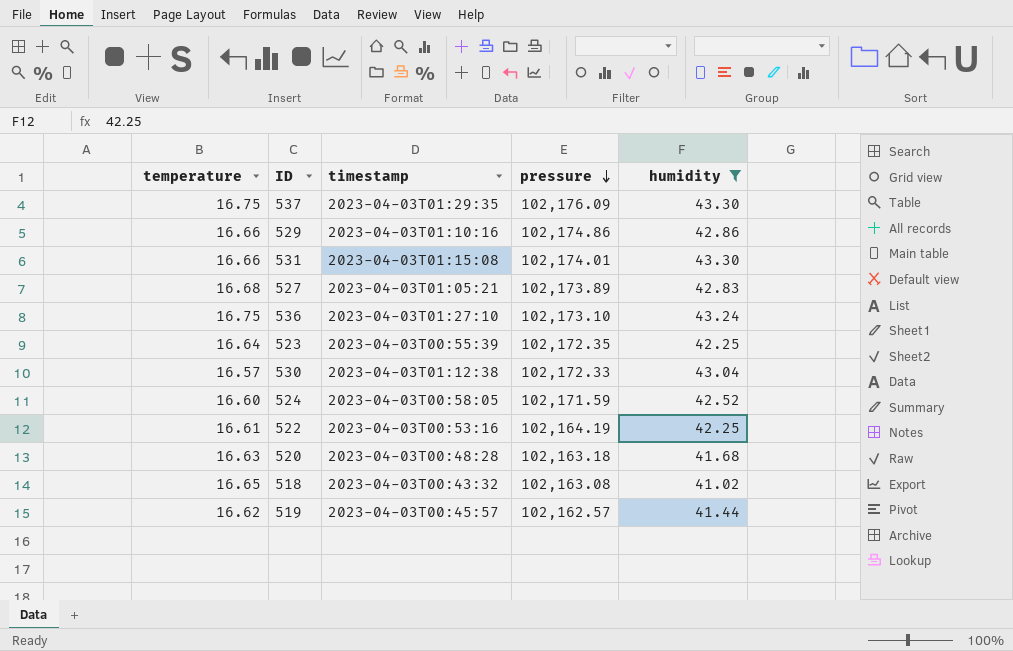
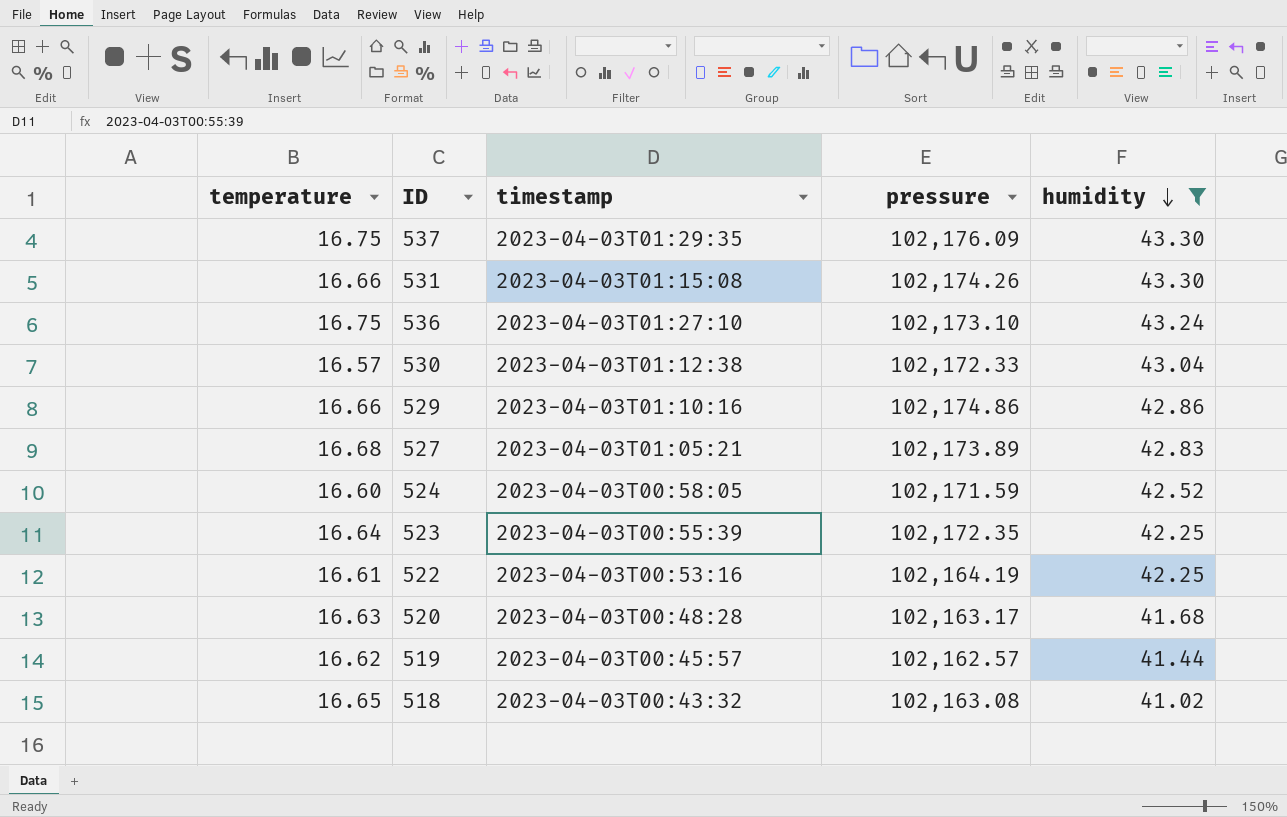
row order: pressure descending -> humidity descending
531 | pressure: 102,174.01 -> 102,174.26
520 | pressure: 102,163.18 -> 102,163.17

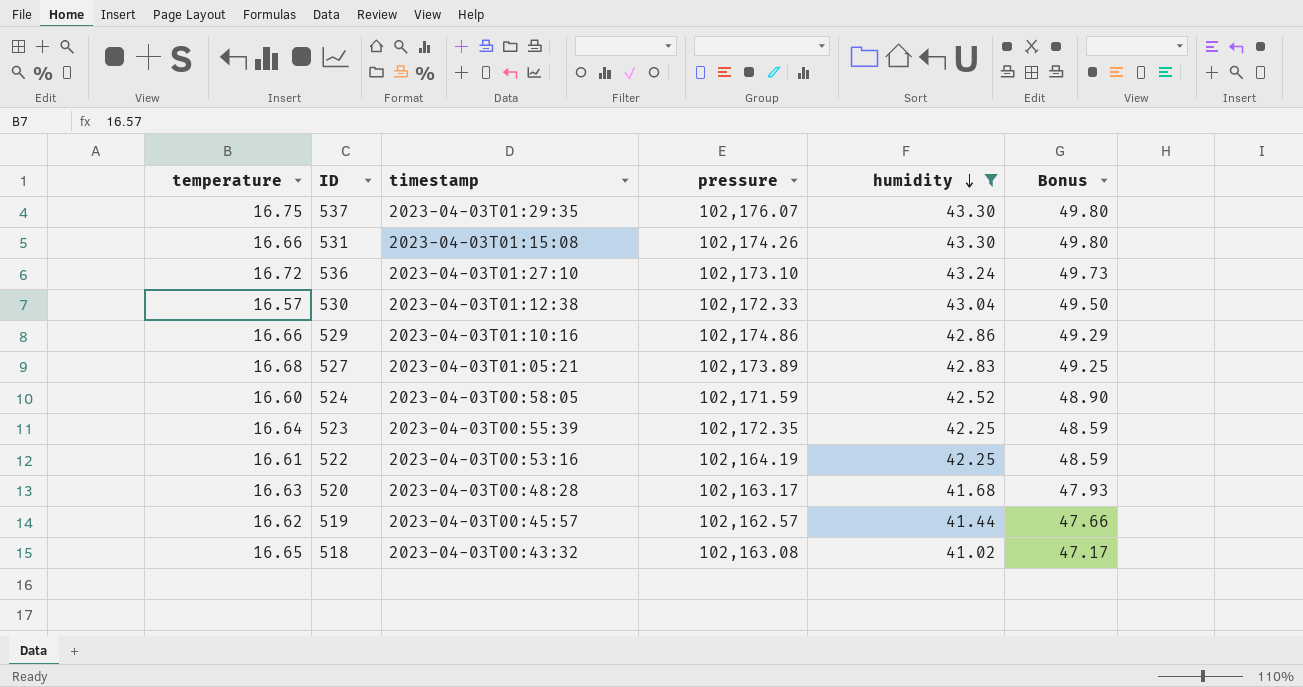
column Bonus | formula: none -> [humidity] * 1.15
537 | pressure: 102,176.09 -> 102,176.07
536 | temperature: 16.75 -> 16.72

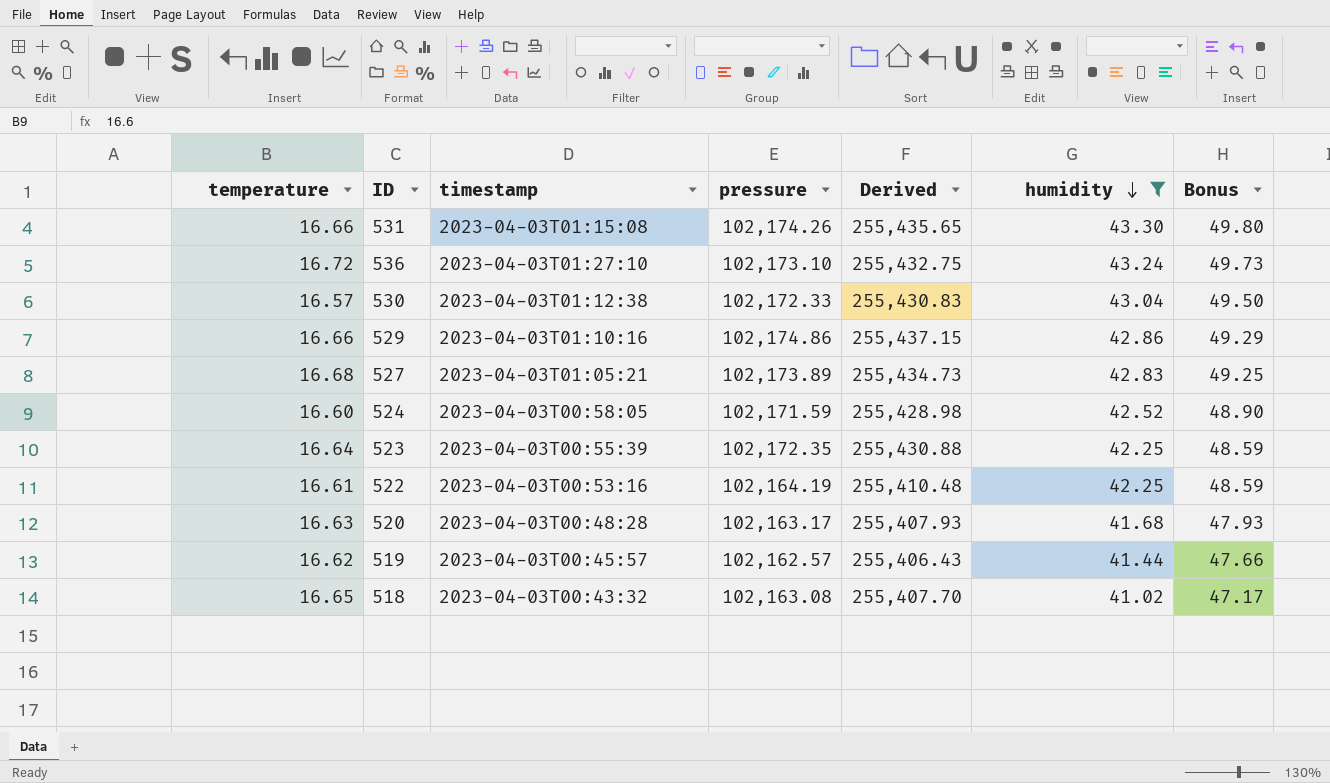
column Derived | formula: none -> [pressure] * 2.5
row 537: 16.75 | 2023-04-03T01:29:35 | 102,176.07 | 43.30 | 49.80 -> none

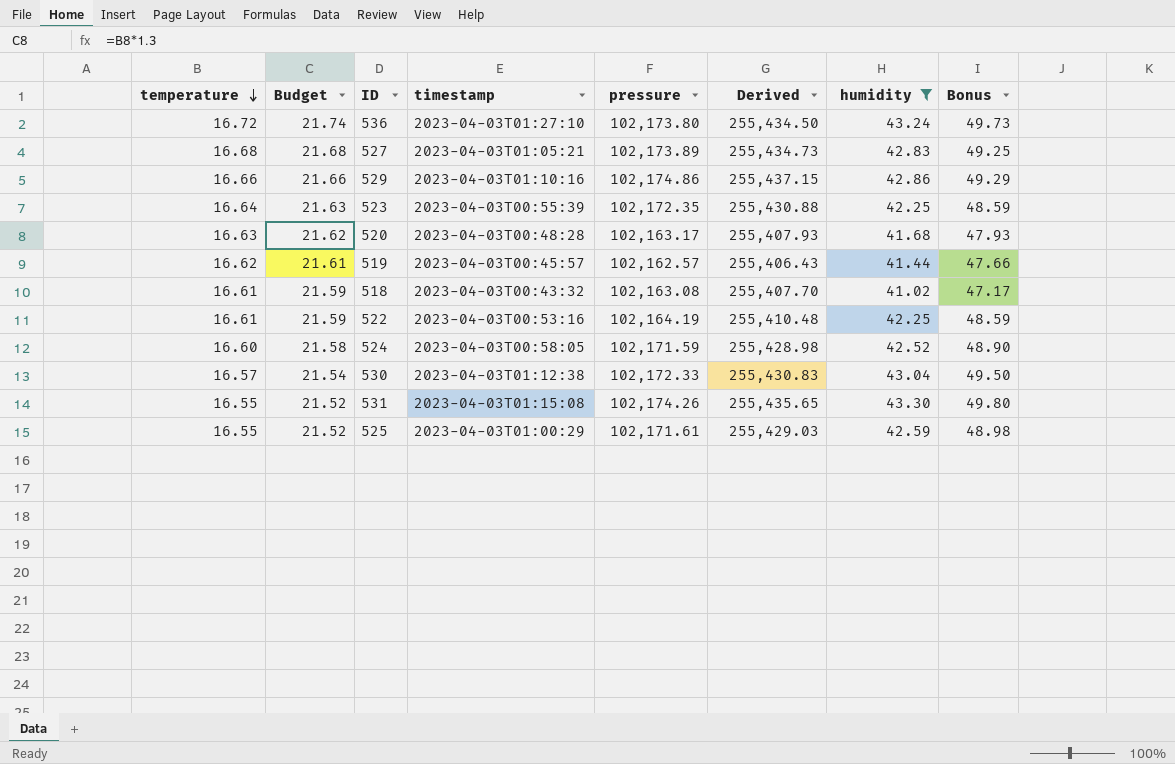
row order: humidity descending -> temperature descending
column Budget | formula: none -> [temperature] * 1.3
536 | pressure: 102,173.10 -> 102,173.80
536 | Derived: 255,432.75 -> 255,434.50
518 | temperature: 16.65 -> 16.61
531 | temperature: 16.66 -> 16.55
row 525: none -> 16.55 | 21.52 | 2023-04-03T01:00:29 | 102,171.61 | 255,429.03 | 42.59 | 48.98

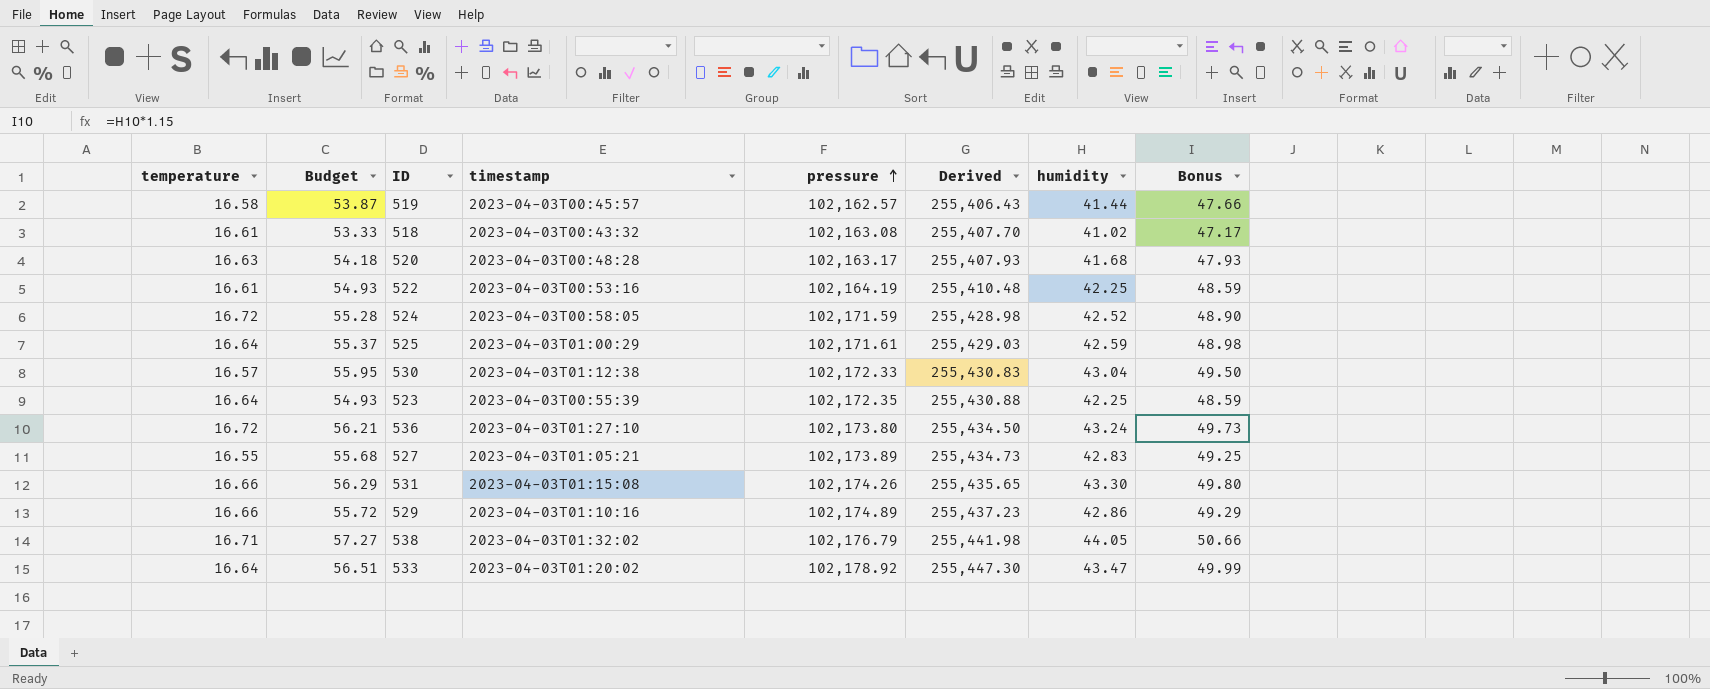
filter: humidity <= 43.30 -> none
row order: temperature descending -> pressure ascending
column Budget | formula: [temperature] * 1.3 -> [humidity] * 1.3
519 | temperature: 16.62 -> 16.58
524 | temperature: 16.60 -> 16.72
525 | temperature: 16.55 -> 16.64
527 | temperature: 16.68 -> 16.55
531 | temperature: 16.55 -> 16.66
529 | pressure: 102,174.86 -> 102,174.89
529 | Derived: 255,437.15 -> 255,437.23

